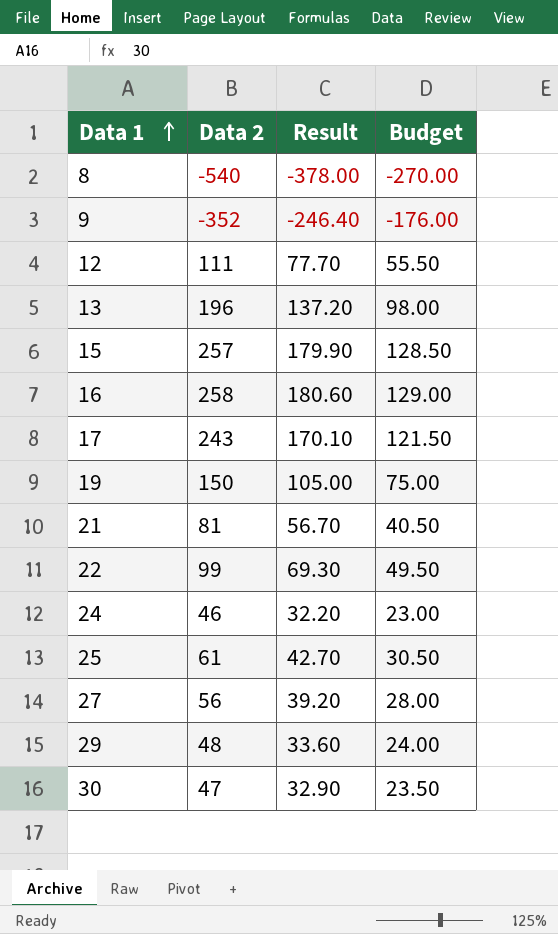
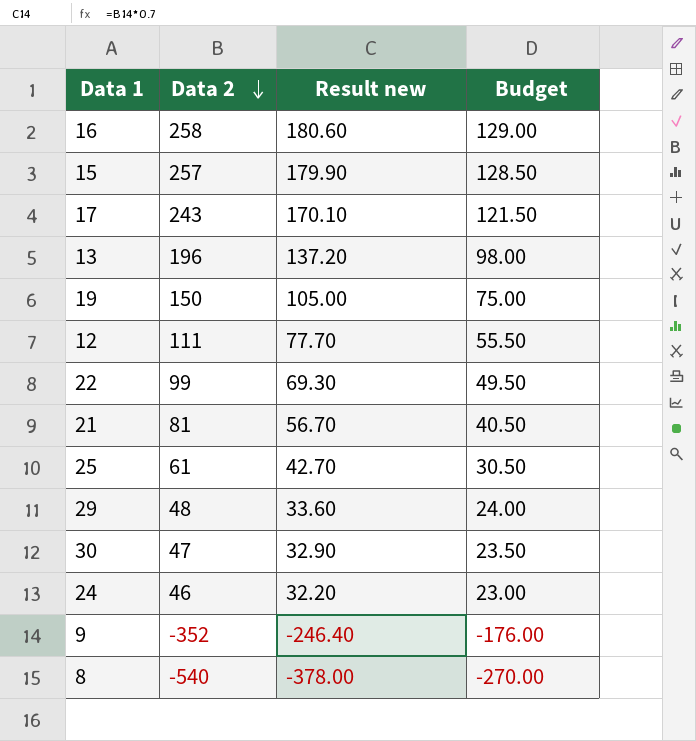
row order: Data 1 ascending -> Data 2 descending
column name: Result -> Result new
row 27: 56 | 39.20 | 28.00 -> none

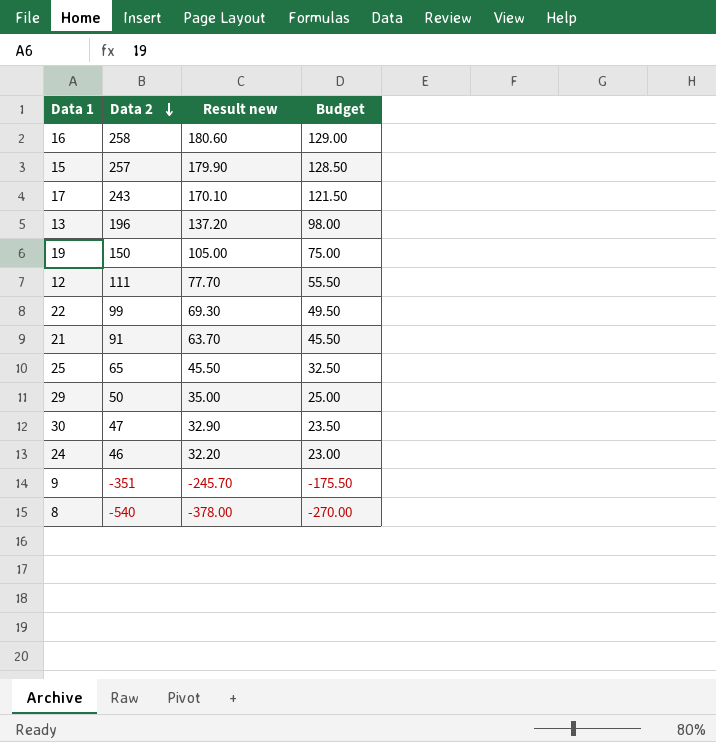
21 | Data 2: 81 -> 91
21 | Result new: 56.70 -> 63.70
21 | Budget: 40.50 -> 45.50
25 | Data 2: 61 -> 65
25 | Result new: 42.70 -> 45.50
25 | Budget: 30.50 -> 32.50
29 | Data 2: 48 -> 50
29 | Result new: 33.60 -> 35.00
29 | Budget: 24.00 -> 25.00
9 | Data 2: -352 -> -351
9 | Result new: -246.40 -> -245.70
9 | Budget: -176.00 -> -175.50

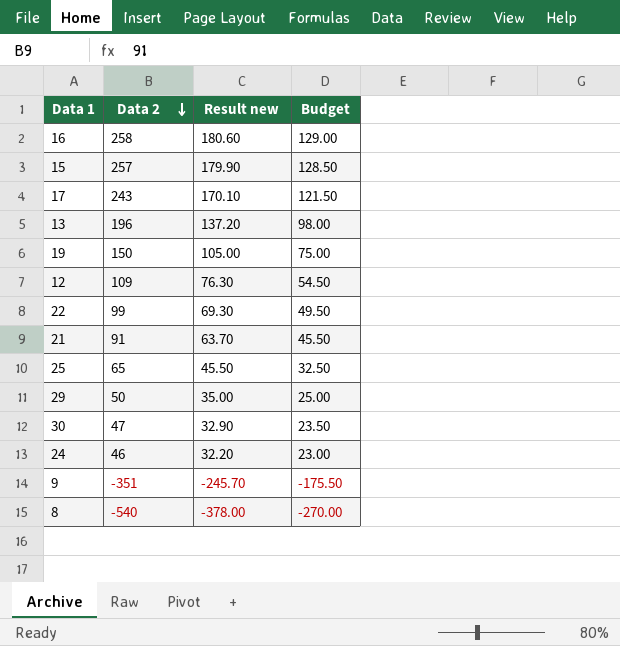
12 | Data 2: 111 -> 109
12 | Result new: 77.70 -> 76.30
12 | Budget: 55.50 -> 54.50

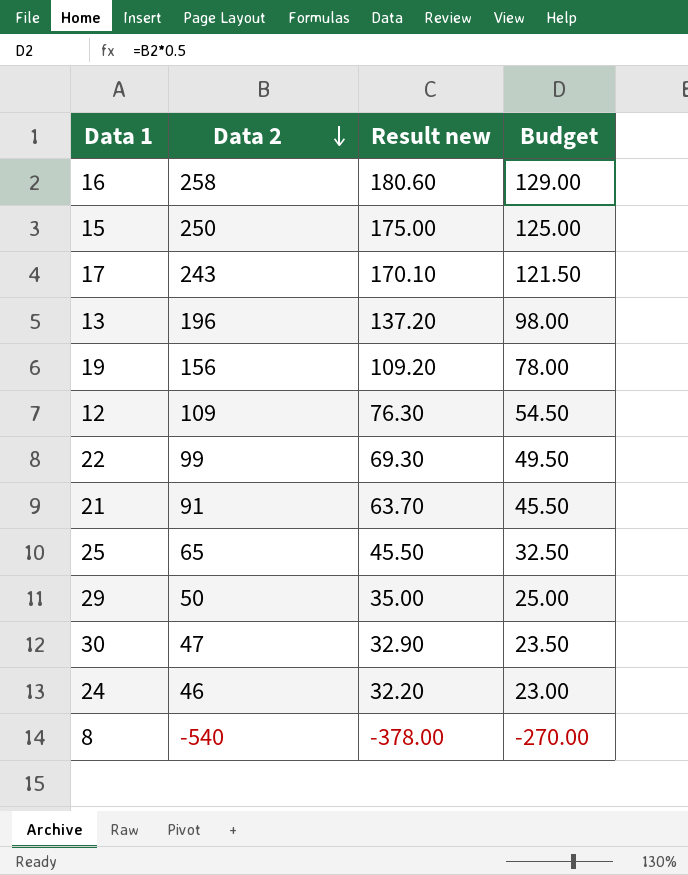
row 9: -351 | -245.70 | -175.50 -> none
15 | Data 2: 257 -> 250
15 | Result new: 179.90 -> 175.00
15 | Budget: 128.50 -> 125.00
19 | Data 2: 150 -> 156
19 | Result new: 105.00 -> 109.20
19 | Budget: 75.00 -> 78.00

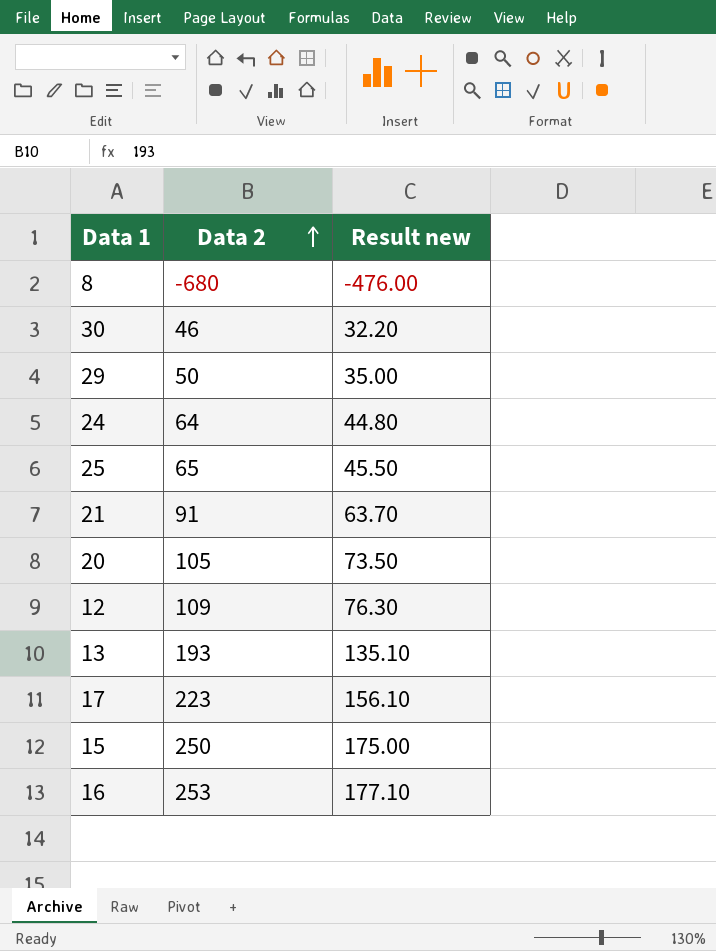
row order: Data 2 descending -> Data 2 ascending
column Budget | formula: [Data 2] * 0.5 -> none
row 19: 156 | 109.20 | 78.00 -> none
row 22: 99 | 69.30 | 49.50 -> none
8 | Data 2: -540 -> -680
8 | Result new: -378.00 -> -476.00
30 | Data 2: 47 -> 46
30 | Result new: 32.90 -> 32.20
24 | Data 2: 46 -> 64
24 | Result new: 32.20 -> 44.80
row 20: none -> 105 | 73.50
13 | Data 2: 196 -> 193
13 | Result new: 137.20 -> 135.10
17 | Data 2: 243 -> 223
17 | Result new: 170.10 -> 156.10
16 | Data 2: 258 -> 253
16 | Result new: 180.60 -> 177.10

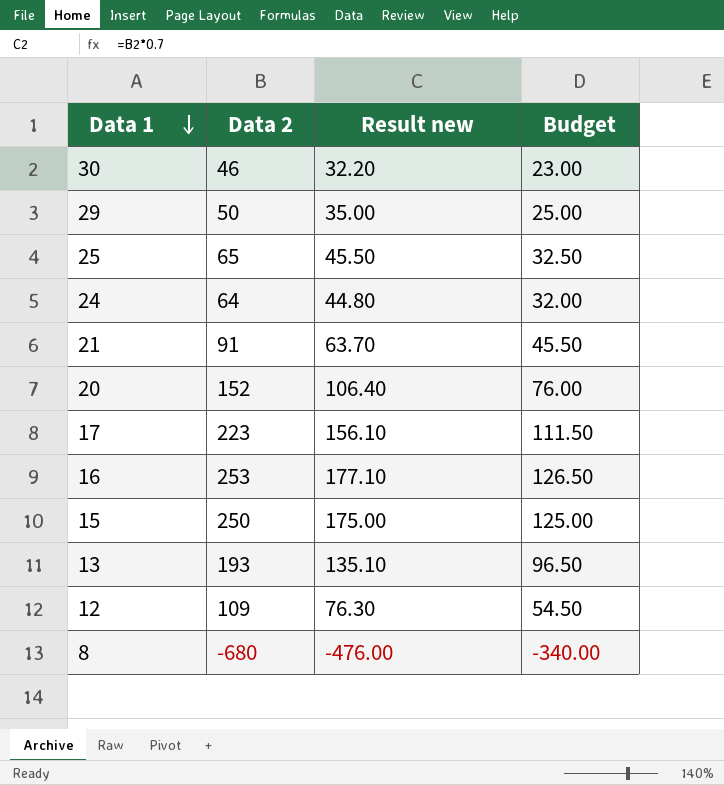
row order: Data 2 ascending -> Data 1 descending
column Budget | formula: none -> [Data 2] * 0.5
20 | Data 2: 105 -> 152
20 | Result new: 73.50 -> 106.40

